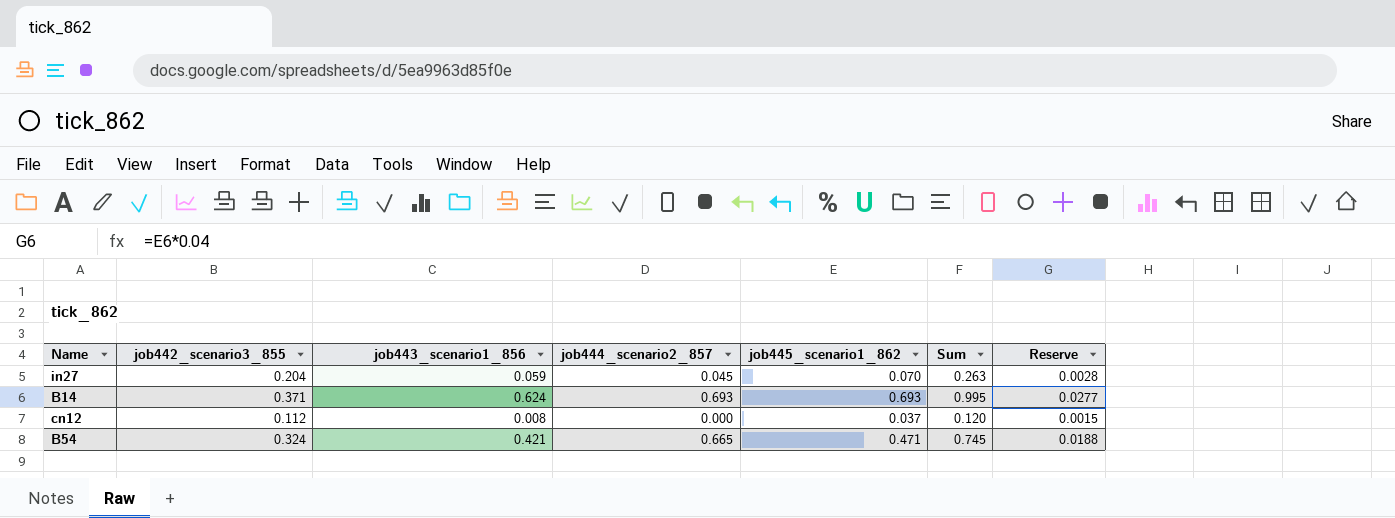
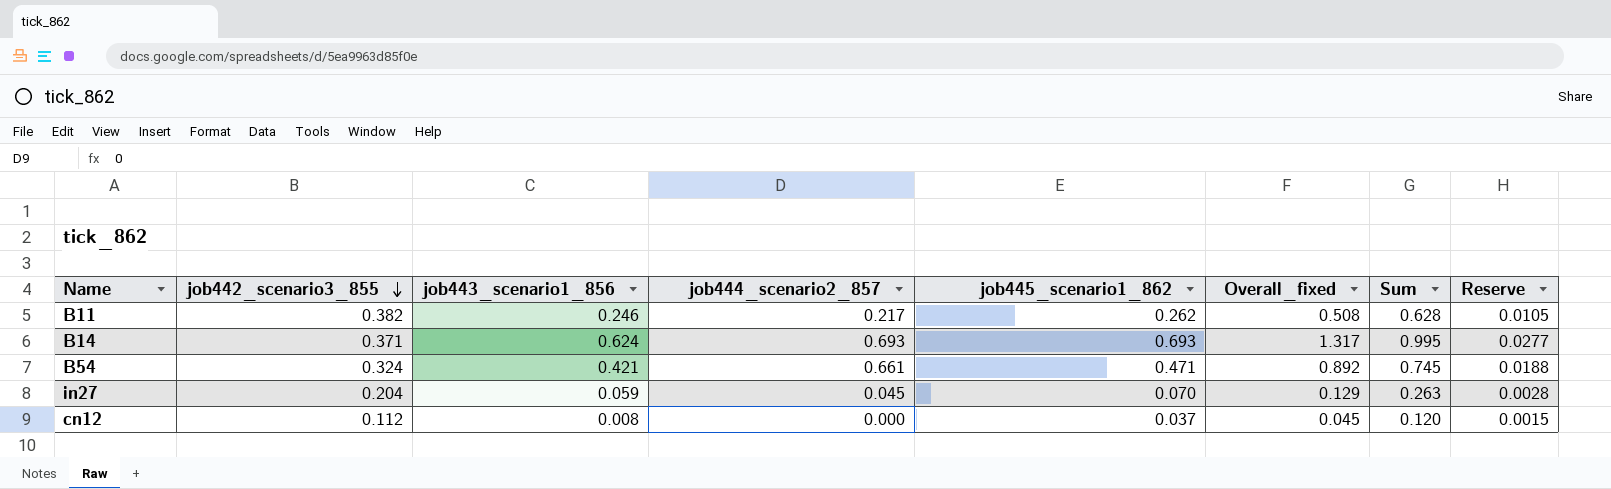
row order: none -> job442_scenario3_855 descending
column Overall_fixed | formula: none -> [job443_scenario1_856] + [job445_scenario1_862]
row B11: none -> 0.382 | 0.246 | 0.217 | 0.262 | 0.508 | 0.628 | 0.0105
B54 | job444_scenario2_857: 0.665 -> 0.661

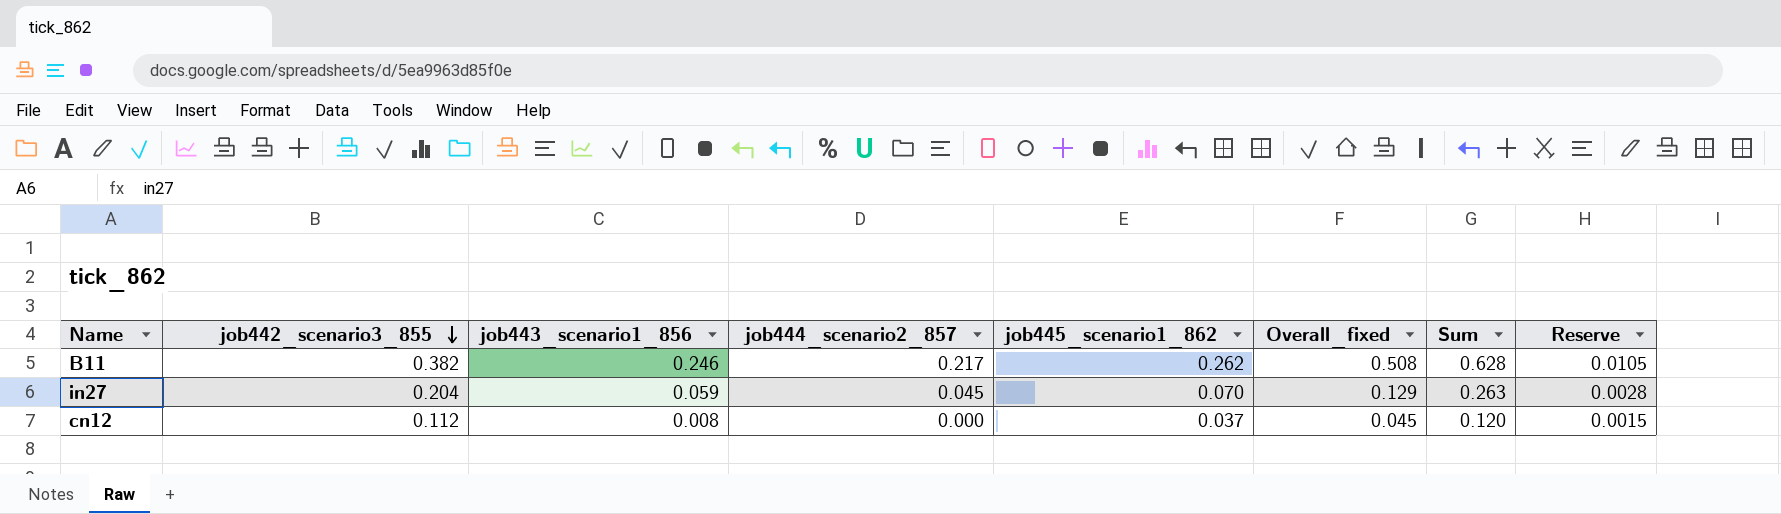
row B14: 0.371 | 0.624 | 0.693 | 0.693 | 1.317 | 0.995 | 0.0277 -> none
row B54: 0.324 | 0.421 | 0.661 | 0.471 | 0.892 | 0.745 | 0.0188 -> none

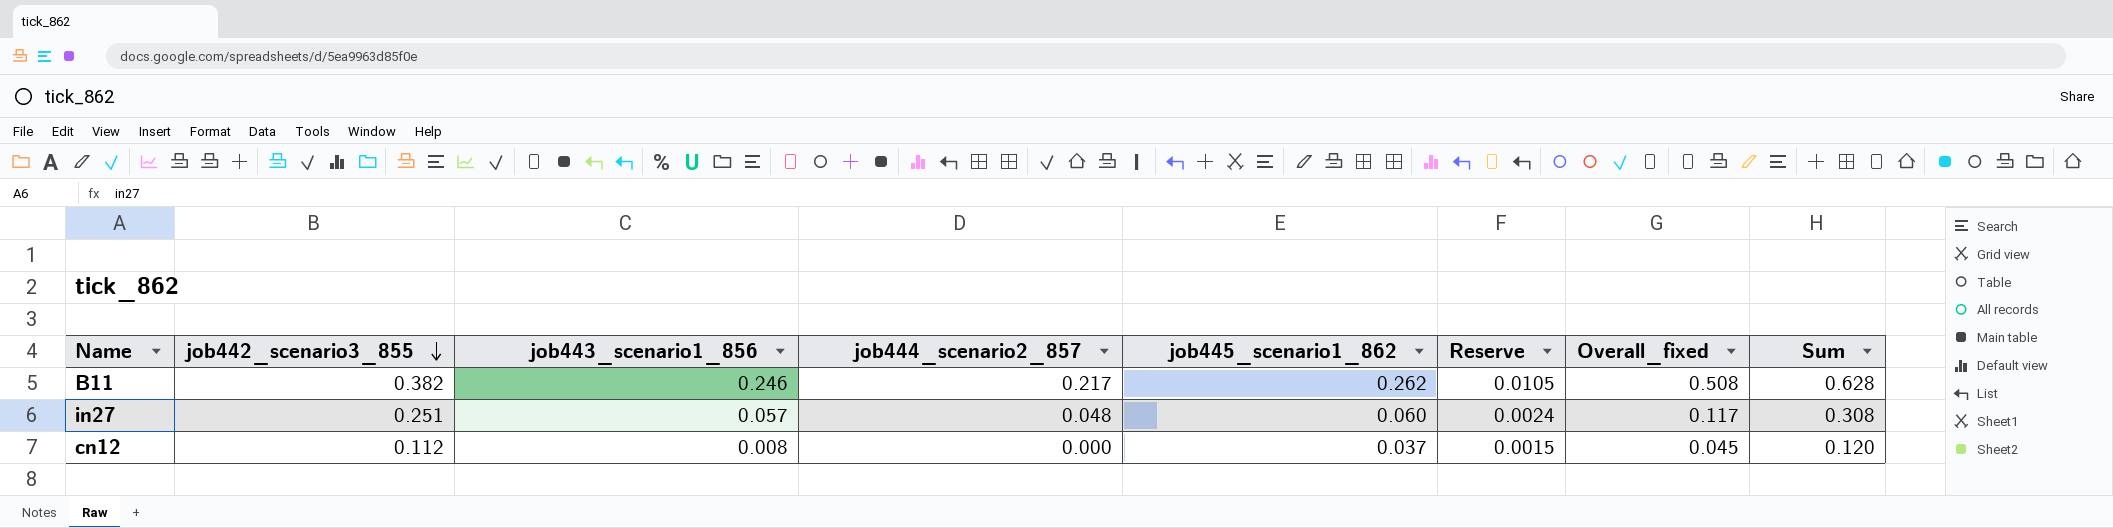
column Reserve | position: 8 -> 6
in27 | job442_scenario3_855: 0.204 -> 0.251
in27 | job443_scenario1_856: 0.059 -> 0.057
in27 | job444_scenario2_857: 0.045 -> 0.048
in27 | job445_scenario1_862: 0.070 -> 0.060
in27 | Reserve: 0.0028 -> 0.0024
in27 | Overall_fixed: 0.129 -> 0.117
in27 | Sum: 0.263 -> 0.308

